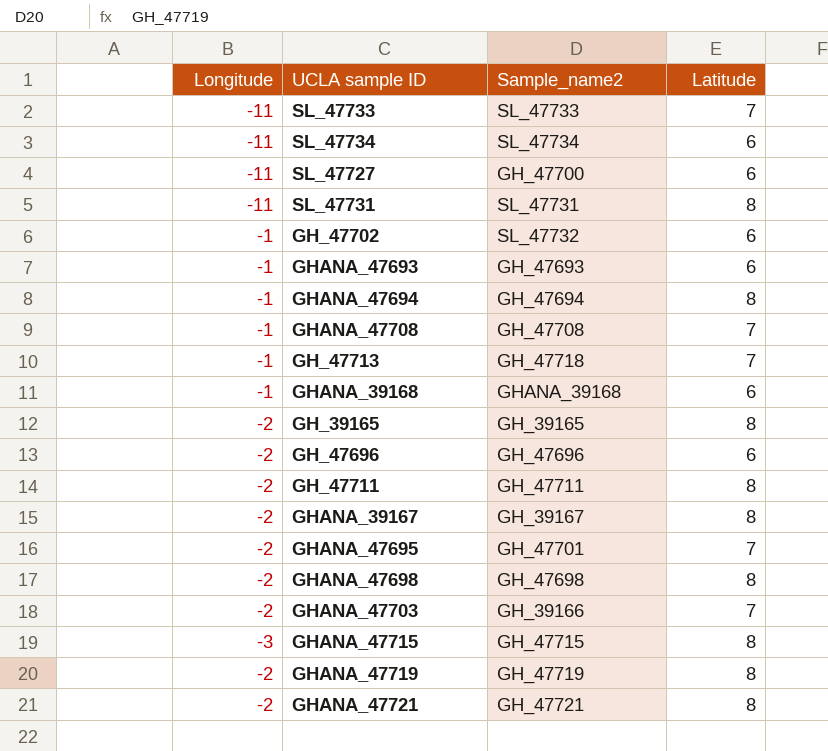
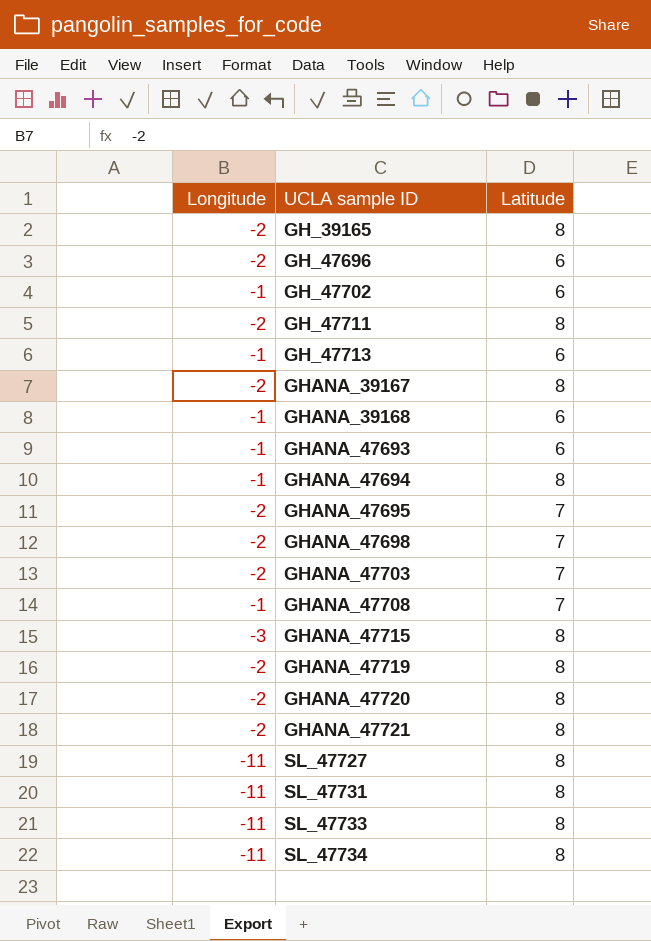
row order: none -> UCLA sample ID ascending
column Sample_name2 | position: 3 -> none
GH_47713 | Latitude: 7 -> 6
GHANA_47698 | Latitude: 8 -> 7
row GHANA_47720: none -> -2 | 8
SL_47727 | Latitude: 6 -> 8
SL_47733 | Latitude: 7 -> 8
SL_47734 | Latitude: 6 -> 8

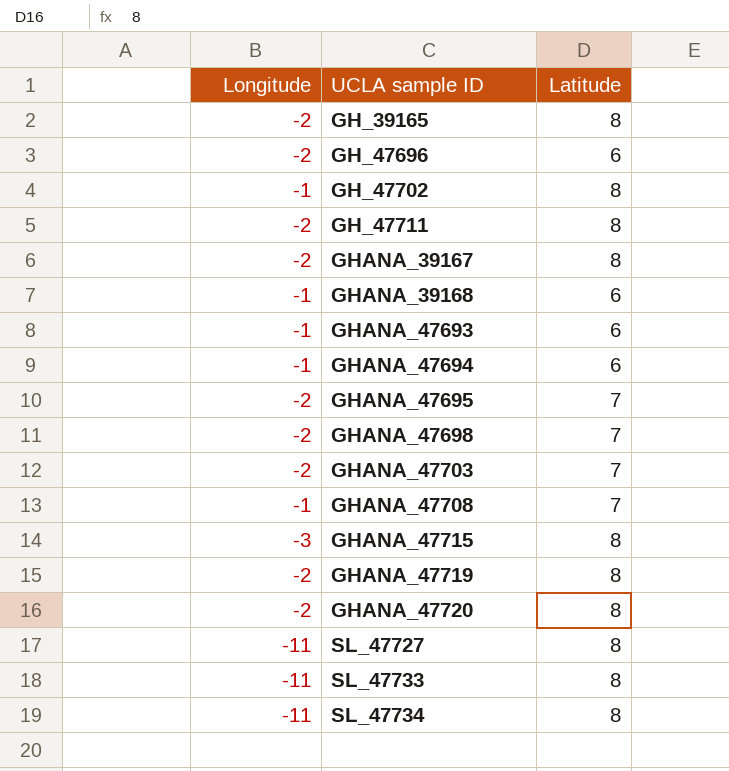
row GH_47713: -1 | 6 -> none
row GHANA_47721: -2 | 8 -> none
row SL_47731: -11 | 8 -> none
GH_47702 | Latitude: 6 -> 8
GHANA_47694 | Latitude: 8 -> 6

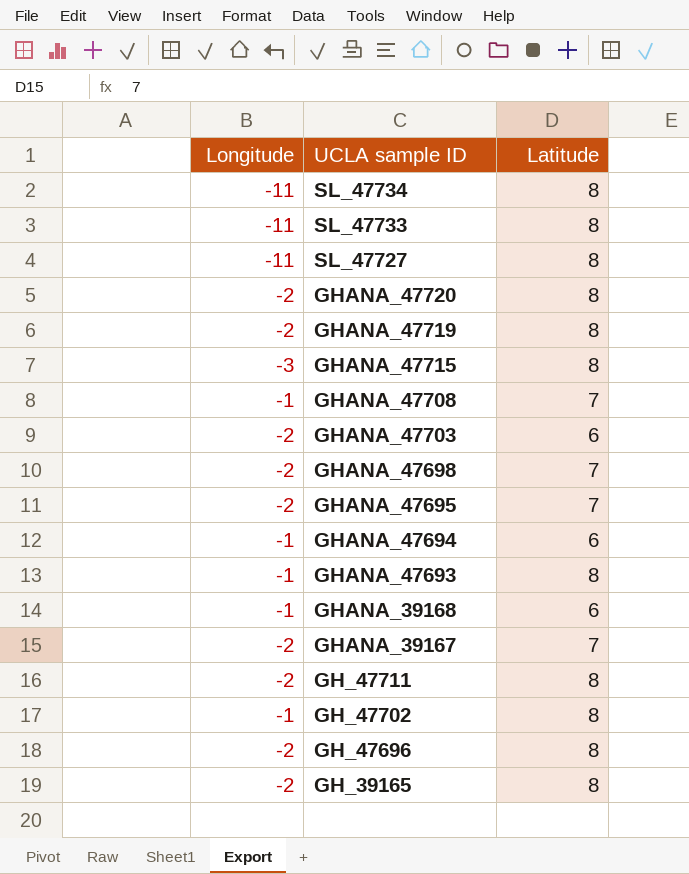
row order: UCLA sample ID ascending -> UCLA sample ID descending
GHANA_47703 | Latitude: 7 -> 6
GHANA_47693 | Latitude: 6 -> 8
GHANA_39167 | Latitude: 8 -> 7
GH_47696 | Latitude: 6 -> 8

